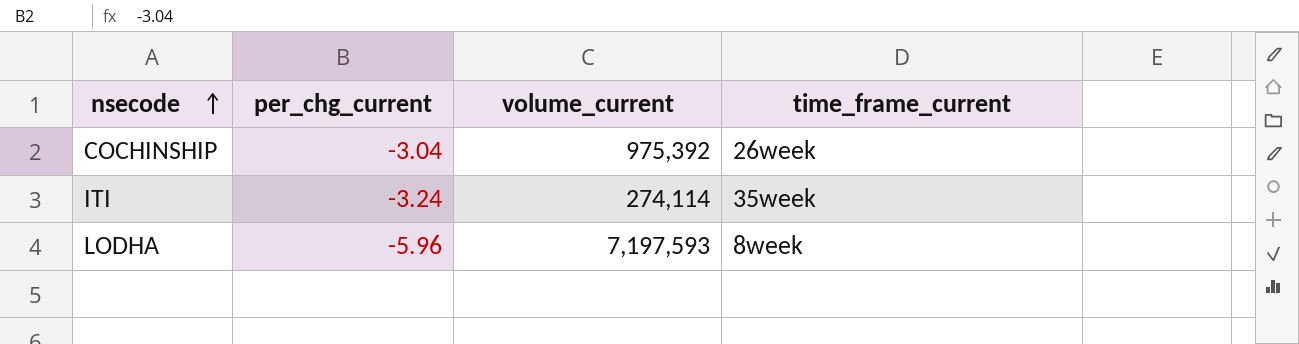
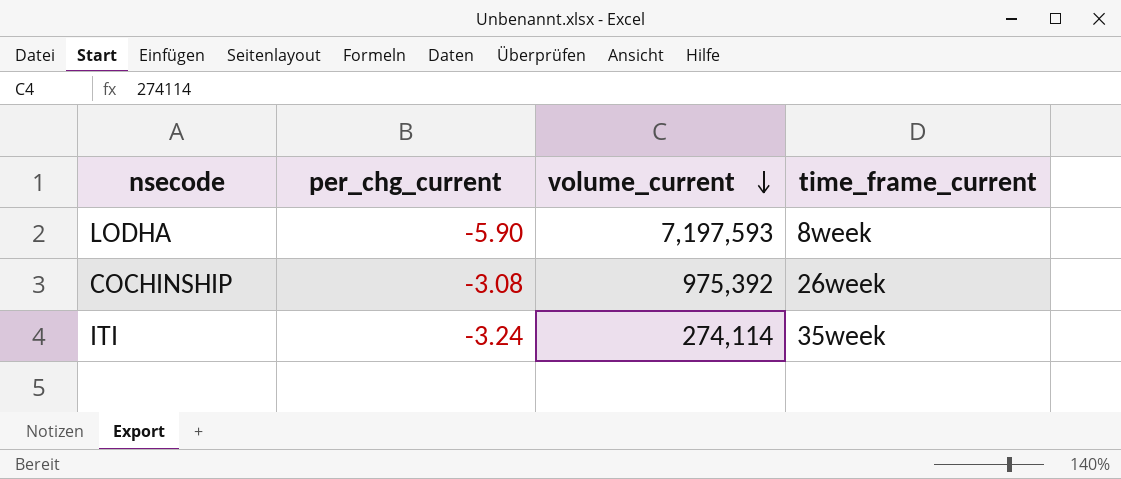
row order: nsecode ascending -> volume_current descending
LODHA | per_chg_current: -5.96 -> -5.90
COCHINSHIP | per_chg_current: -3.04 -> -3.08

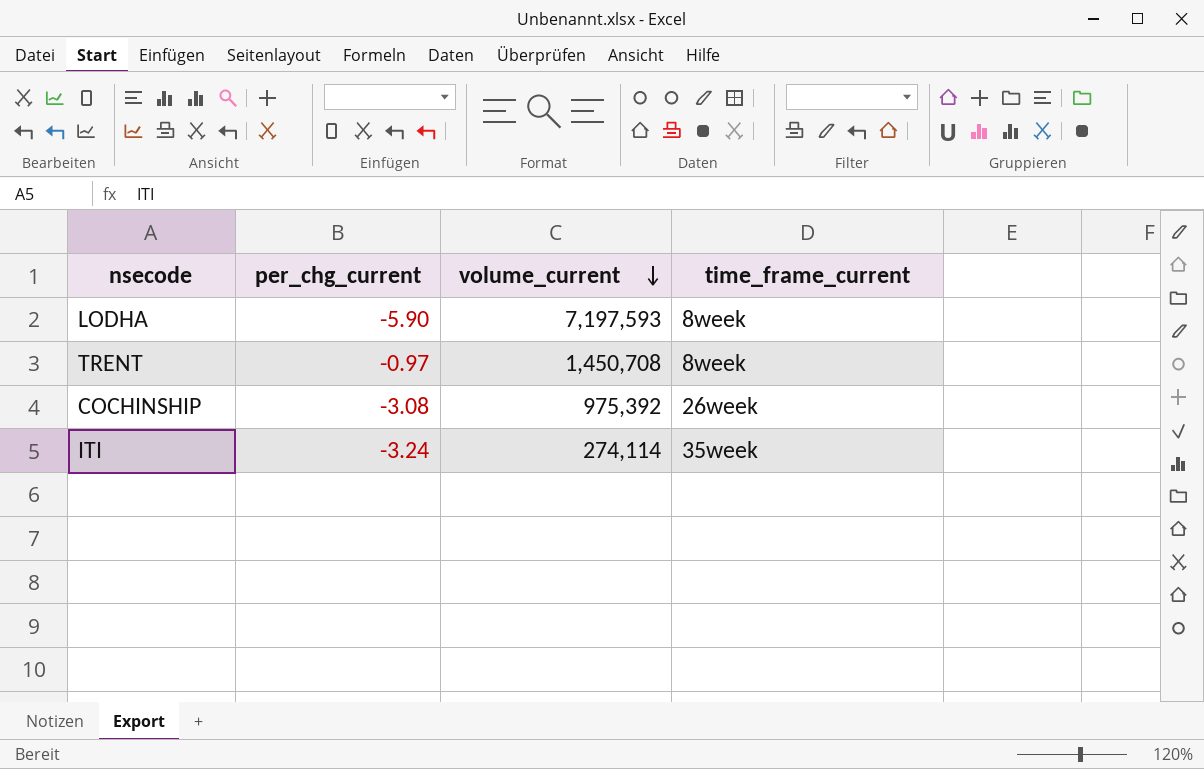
row TRENT: none -> -0.97 | 1,450,708 | 8week

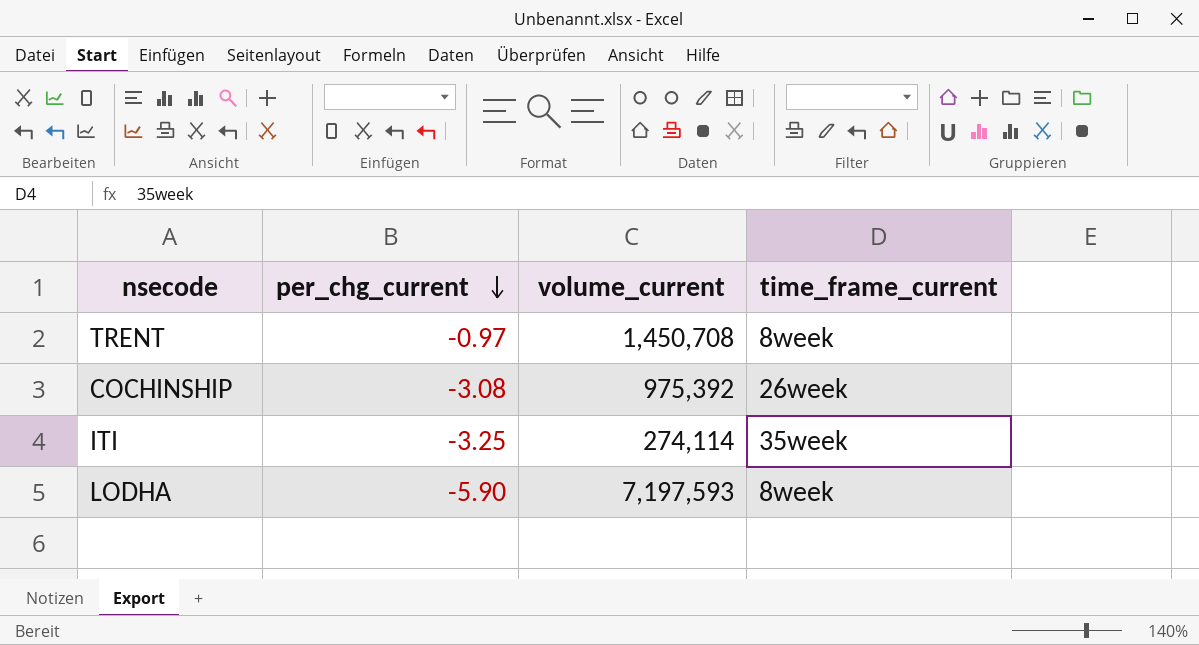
row order: volume_current descending -> per_chg_current descending
ITI | per_chg_current: -3.24 -> -3.25

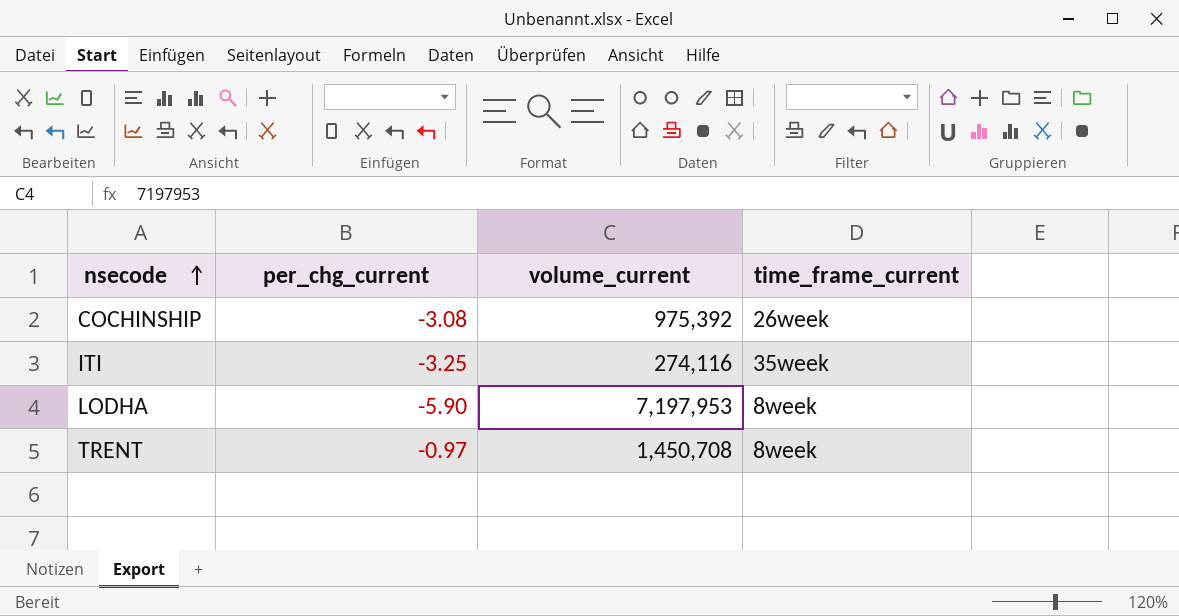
row order: per_chg_current descending -> nsecode ascending
ITI | volume_current: 274,114 -> 274,116
LODHA | volume_current: 7,197,593 -> 7,197,953

